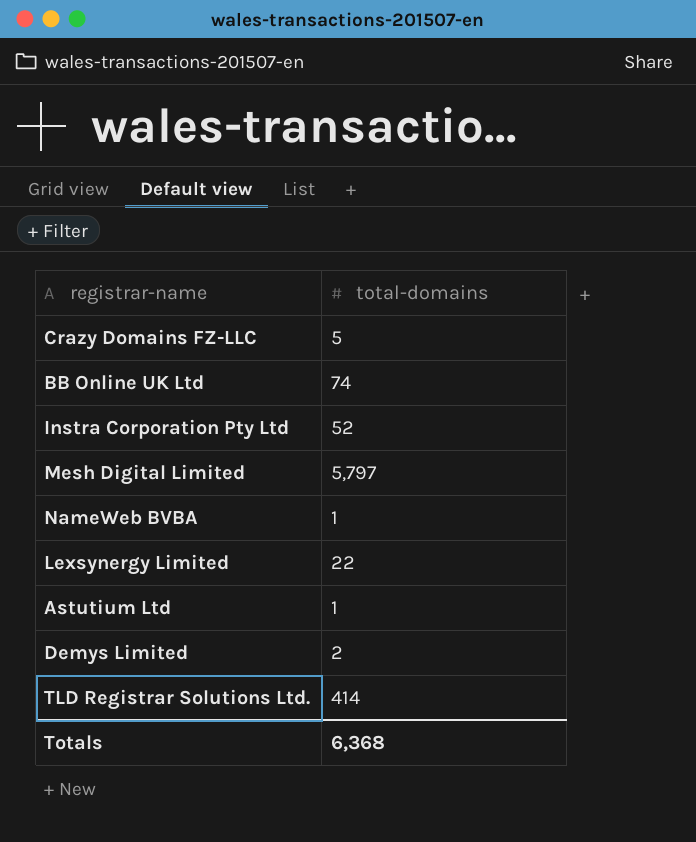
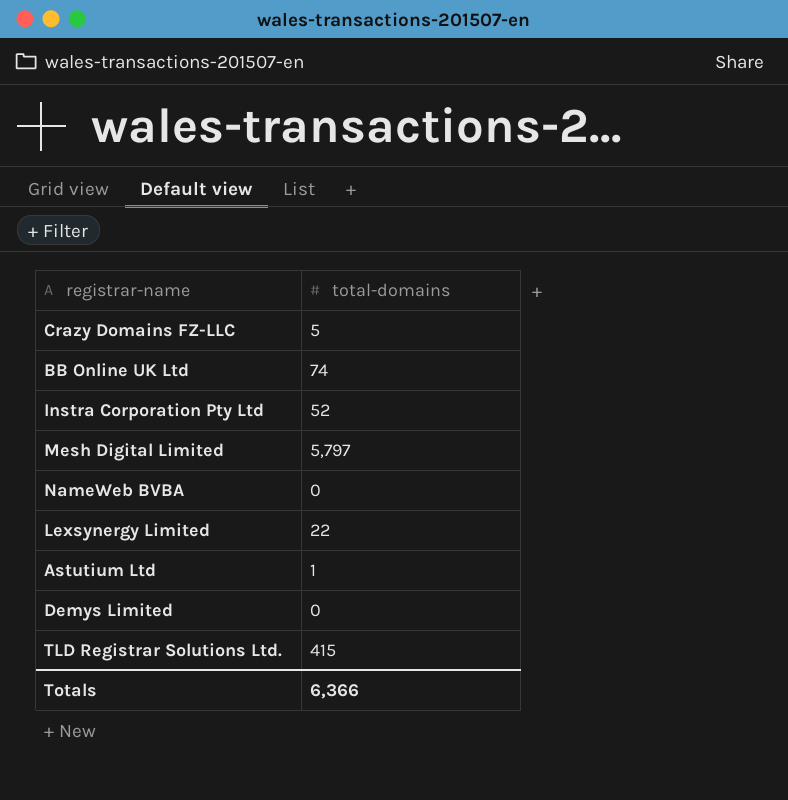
NameWeb BVBA | total-domains: 1 -> 0
Demys Limited | total-domains: 2 -> 0
TLD Registrar Solutions Ltd. | total-domains: 414 -> 415
Totals | total-domains: 6,368 -> 6,366

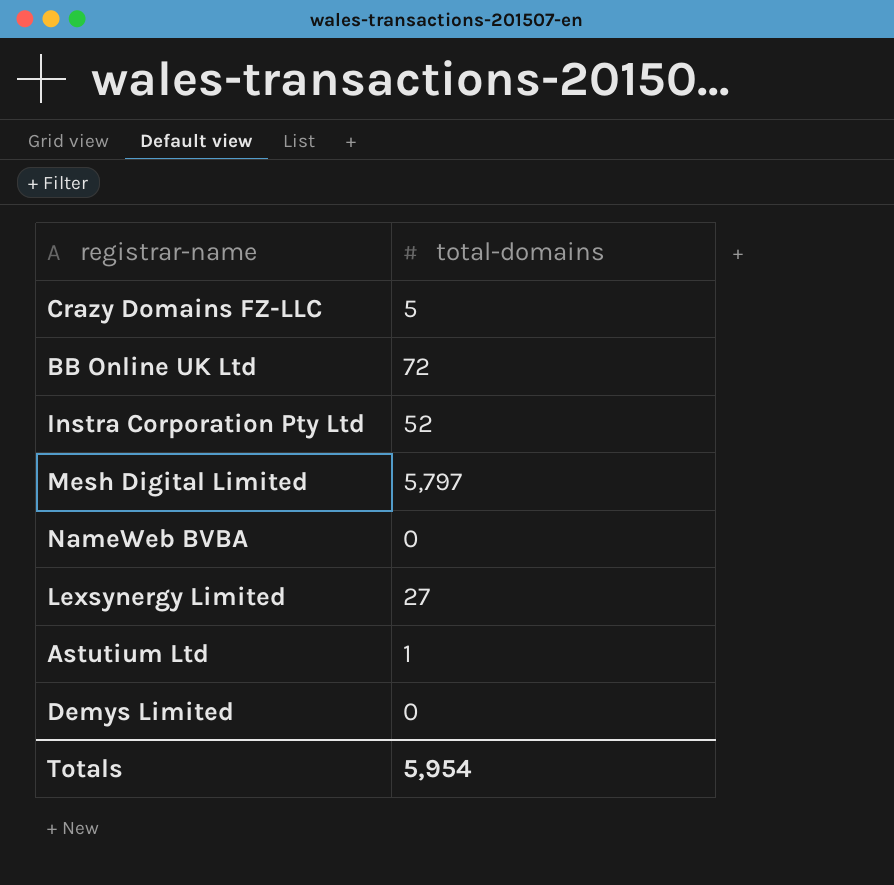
row TLD Registrar Solutions Ltd.: 415 -> none
BB Online UK Ltd | total-domains: 74 -> 72
Lexsynergy Limited | total-domains: 22 -> 27
Totals | total-domains: 6,366 -> 5,954

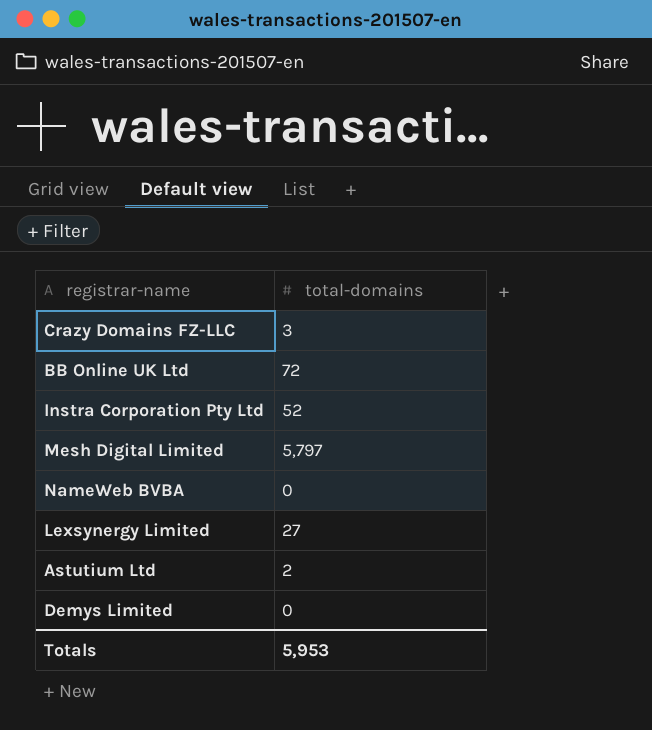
Crazy Domains FZ-LLC | total-domains: 5 -> 3
Astutium Ltd | total-domains: 1 -> 2
Totals | total-domains: 5,954 -> 5,953

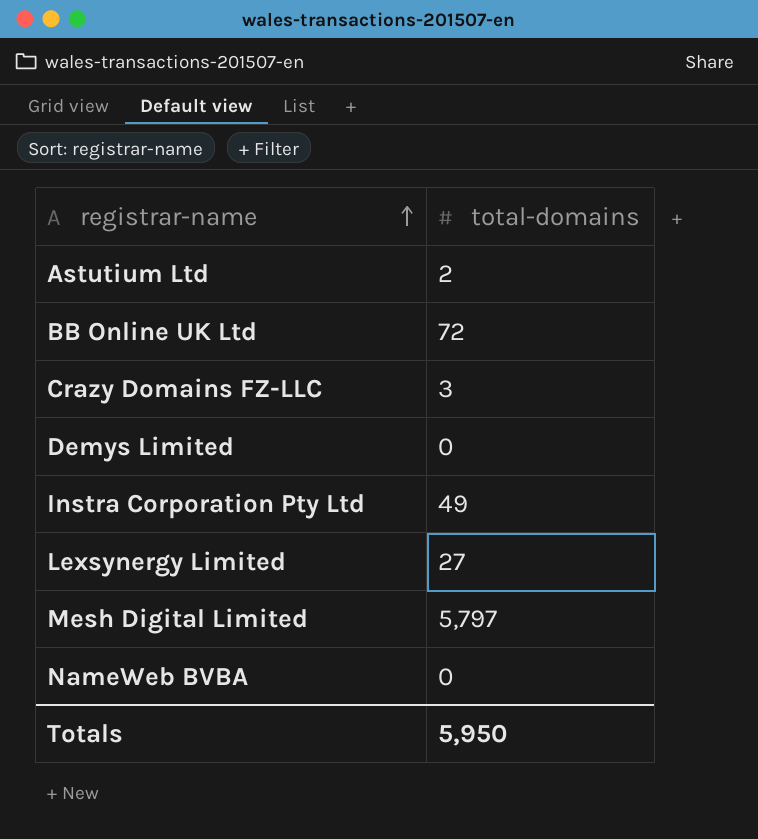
row order: none -> registrar-name ascending
Instra Corporation Pty Ltd | total-domains: 52 -> 49
Totals | total-domains: 5,953 -> 5,950

